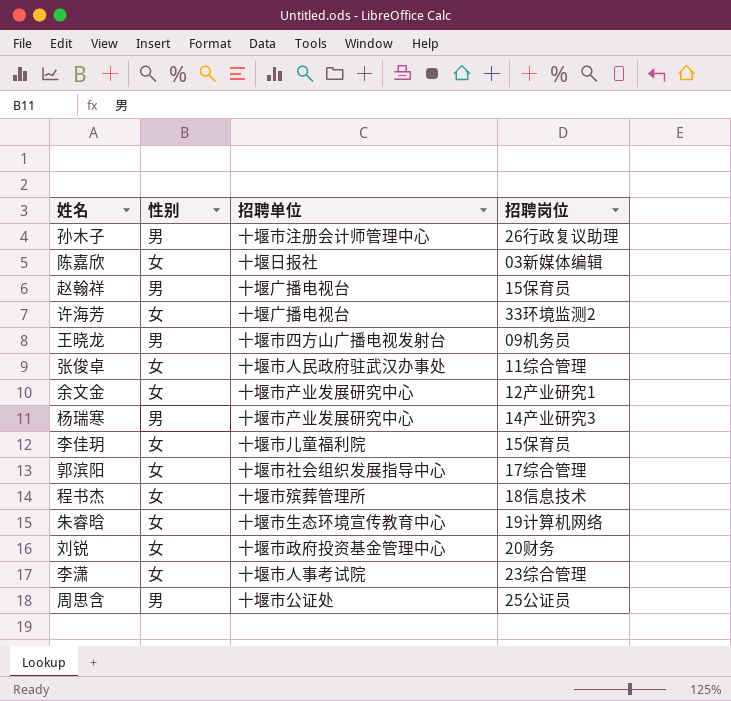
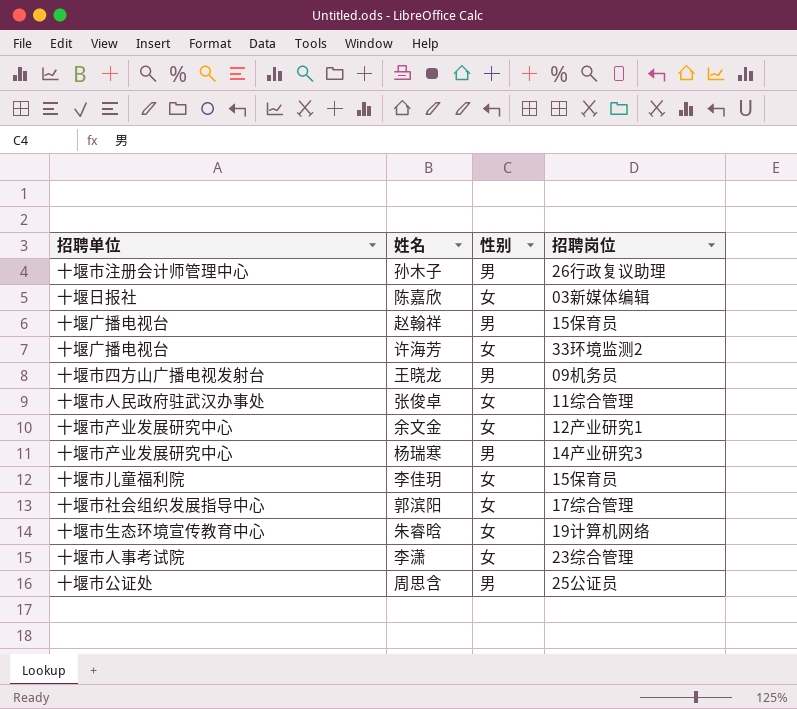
column 招聘单位 | position: 3 -> 1
row 程书杰: 女 | 十堰市殡葬管理所 | 18信息技术 -> none
row 刘锐: 女 | 十堰市政府投资基金管理中心 | 20财务 -> none

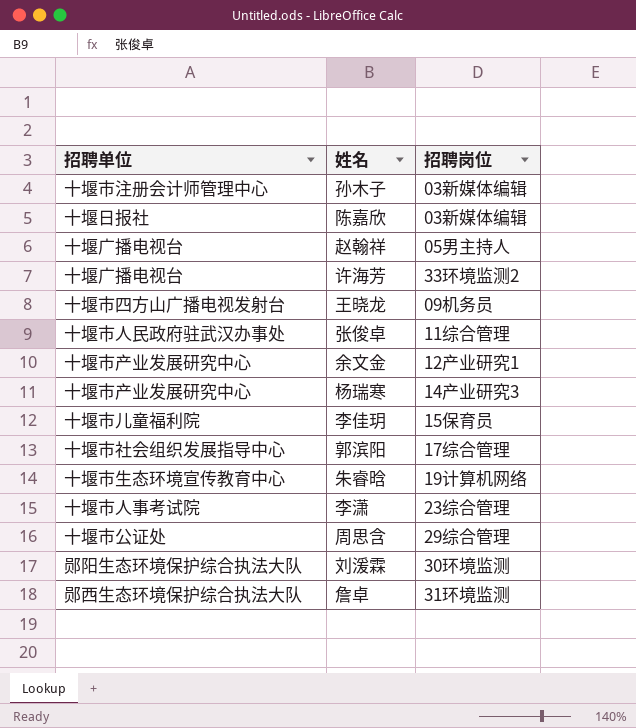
column 性别 | position: 3 -> none
孙木子 | 招聘岗位: 26行政复议助理 -> 03新媒体编辑
赵翰祥 | 招聘岗位: 15保育员 -> 05男主持人
周思含 | 招聘岗位: 25公证员 -> 29综合管理
row 刘湲霖: none -> 郧阳生态环境保护综合执法大队 | 30环境监测
row 詹卓: none -> 郧西生态环境保护综合执法大队 | 31环境监测

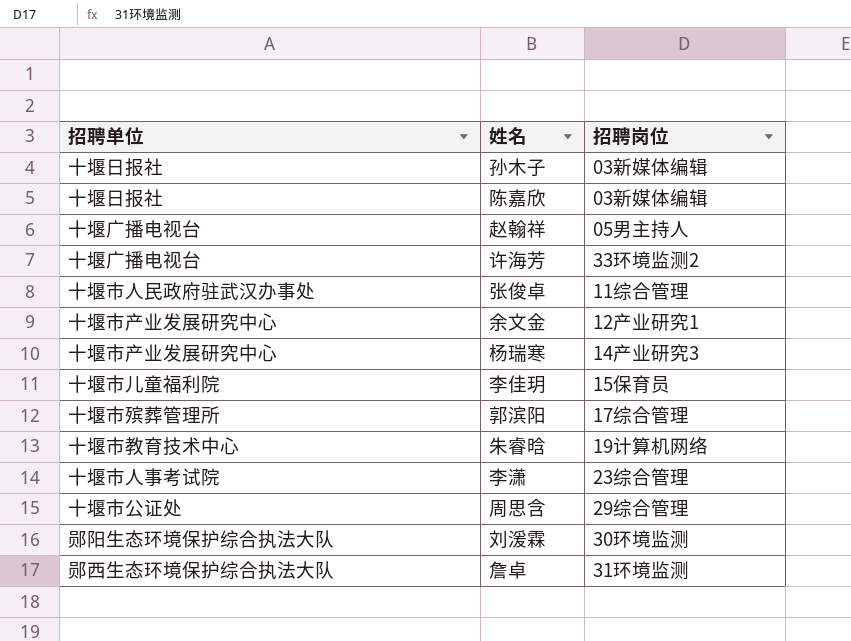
row 王晓龙: 十堰市四方山广播电视发射台 | 09机务员 -> none
孙木子 | 招聘单位: 十堰市注册会计师管理中心 -> 十堰日报社
郭滨阳 | 招聘单位: 十堰市社会组织发展指导中心 -> 十堰市殡葬管理所
朱睿晗 | 招聘单位: 十堰市生态环境宣传教育中心 -> 十堰市教育技术中心

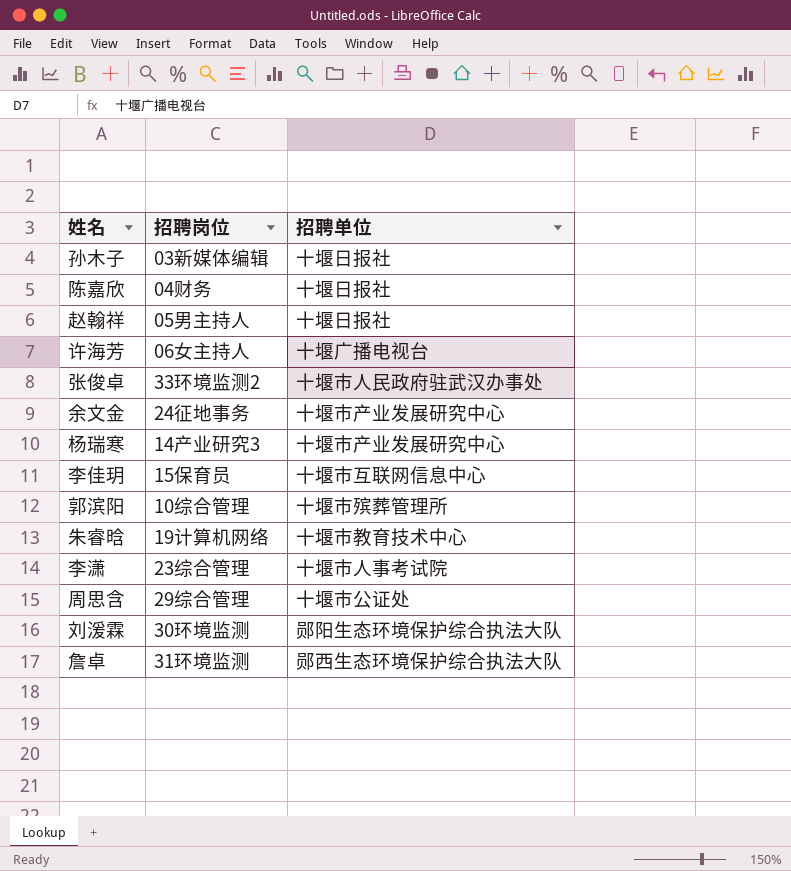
column 招聘单位 | position: 1 -> 3
陈嘉欣 | 招聘岗位: 03新媒体编辑 -> 04财务
赵翰祥 | 招聘单位: 十堰广播电视台 -> 十堰日报社
许海芳 | 招聘岗位: 33环境监测2 -> 06女主持人
张俊卓 | 招聘岗位: 11综合管理 -> 33环境监测2
余文金 | 招聘岗位: 12产业研究1 -> 24征地事务
李佳玥 | 招聘单位: 十堰市儿童福利院 -> 十堰市互联网信息中心
郭滨阳 | 招聘岗位: 17综合管理 -> 10综合管理

